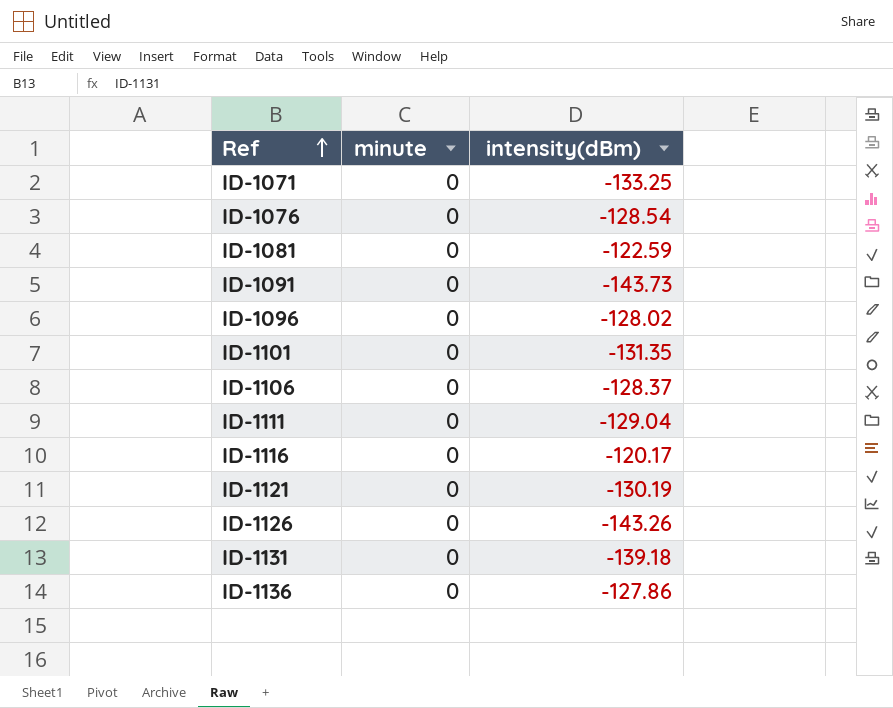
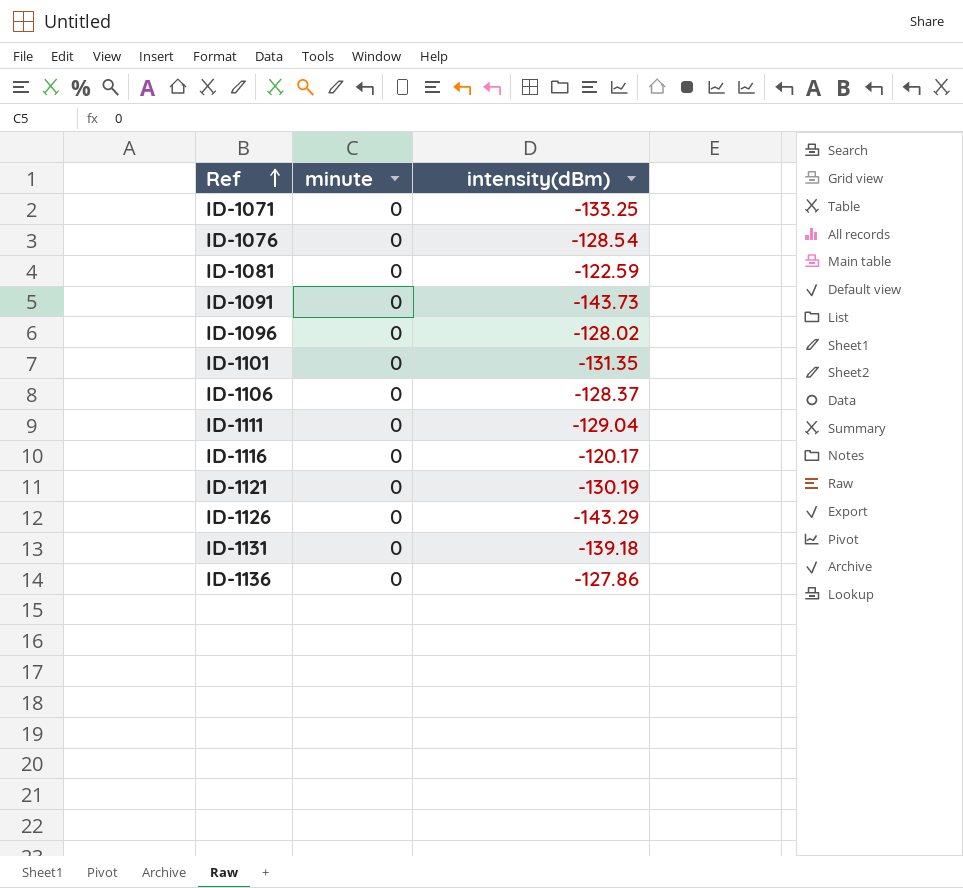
ID-1126 | intensity(dBm): -143.26 -> -143.29

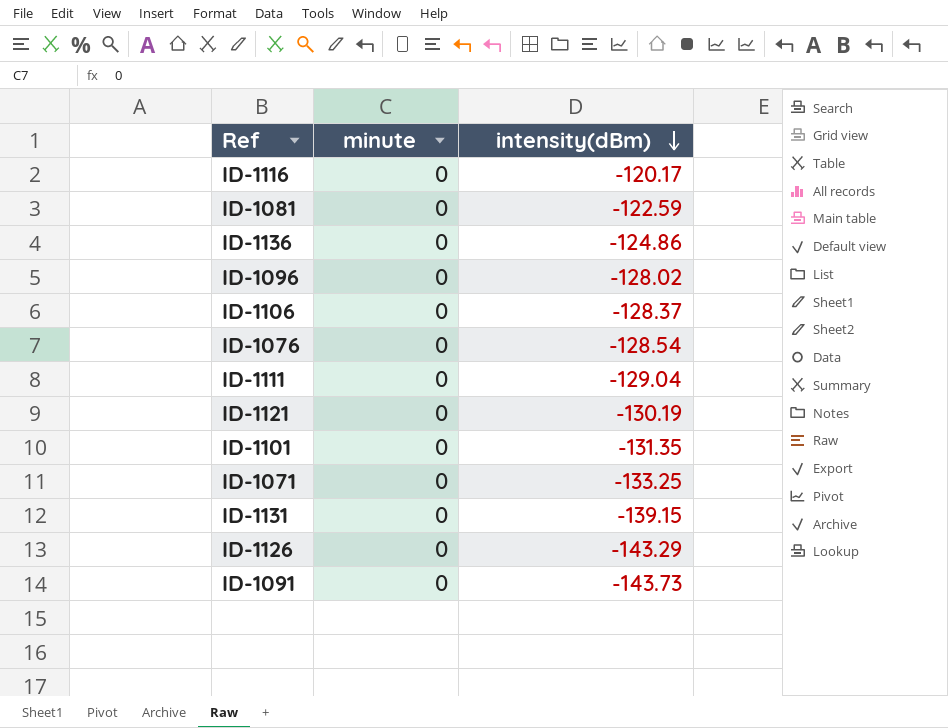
row order: Ref ascending -> intensity(dBm) descending
ID-1136 | intensity(dBm): -127.86 -> -124.86
ID-1131 | intensity(dBm): -139.18 -> -139.15

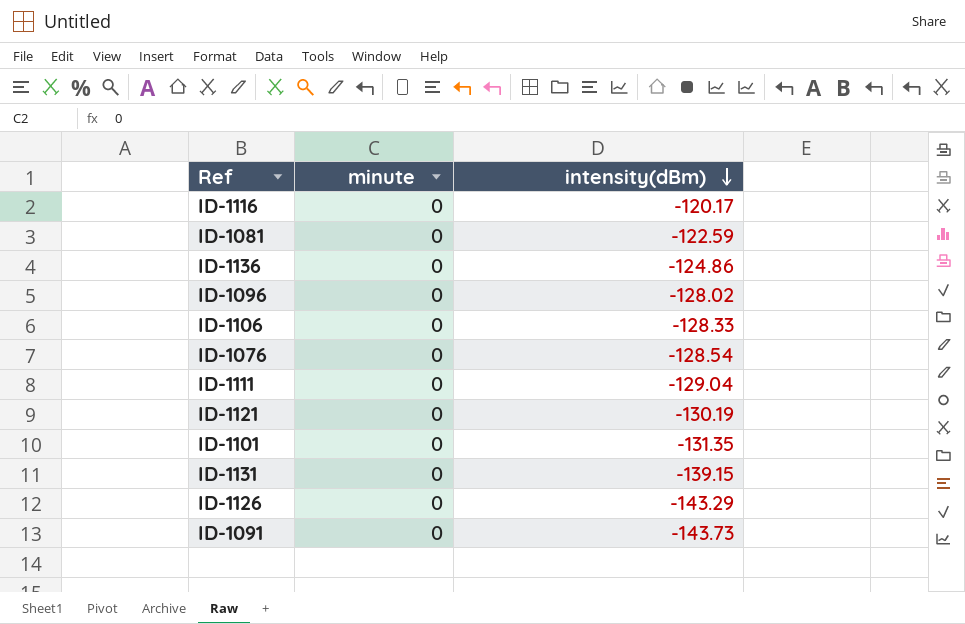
row ID-1071: 0 | -133.25 -> none
ID-1106 | intensity(dBm): -128.37 -> -128.33

